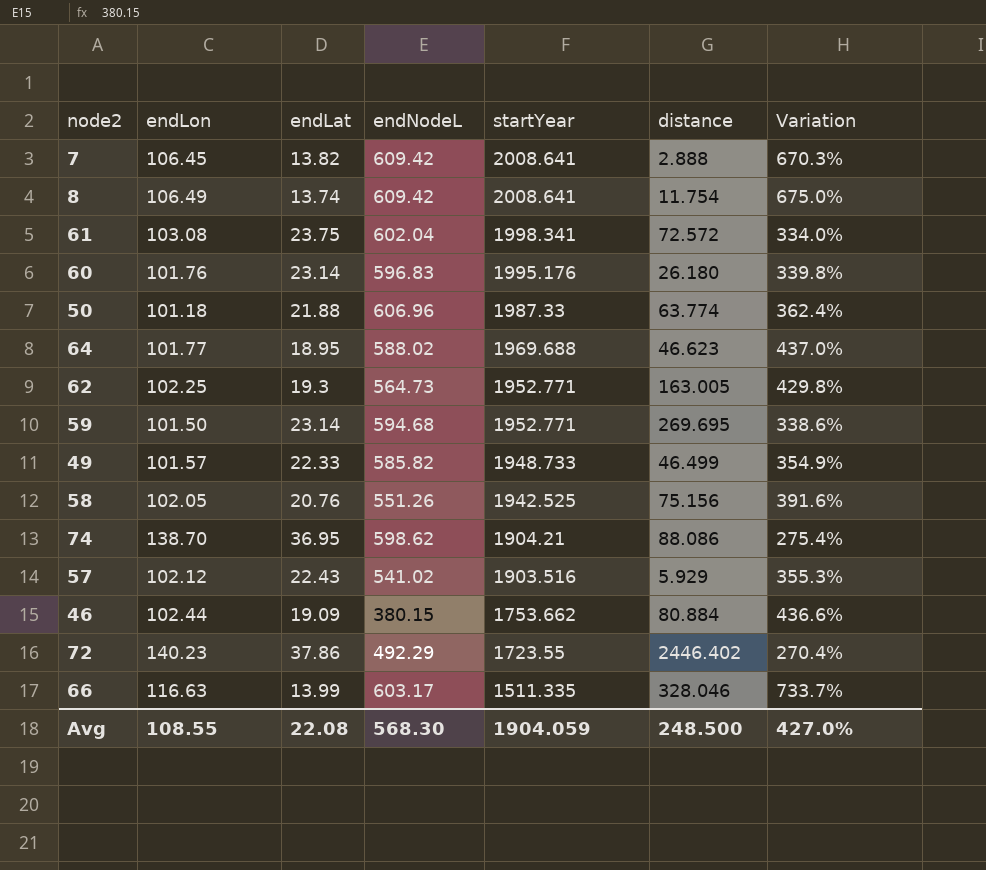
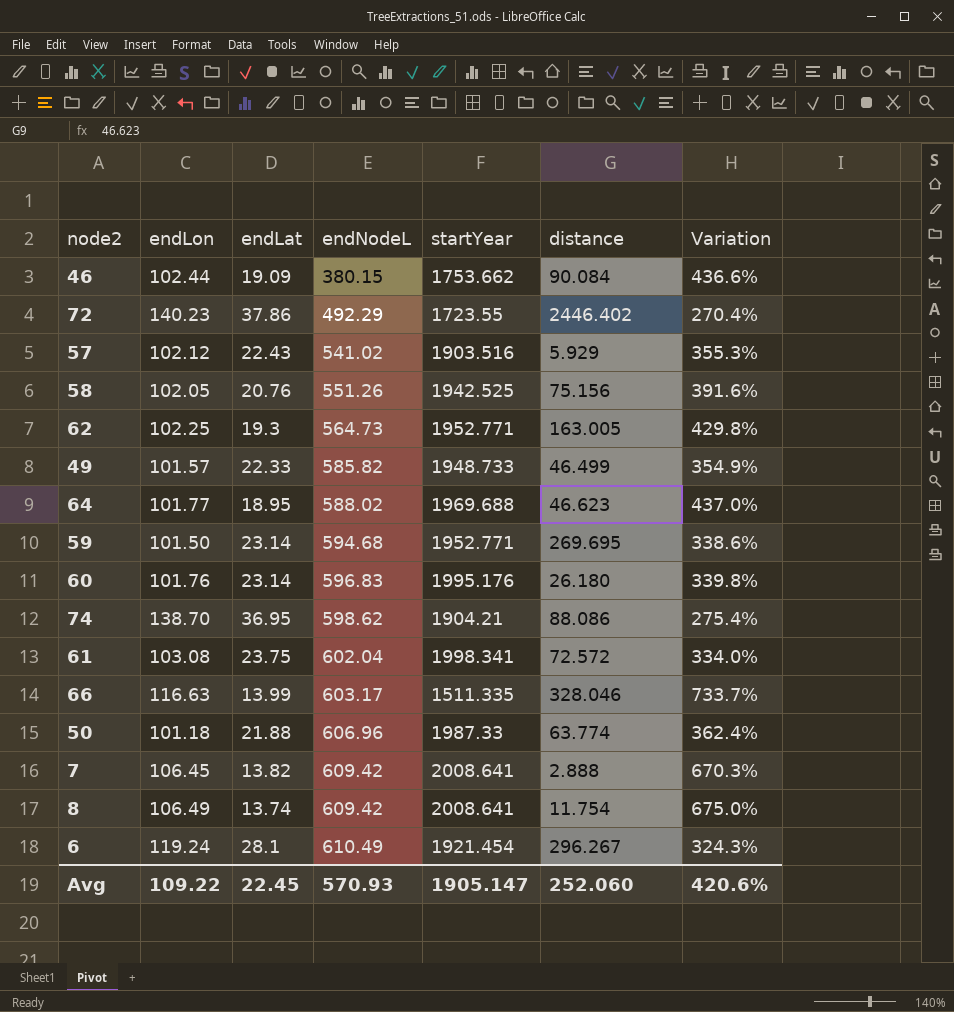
row order: startYear descending -> endNodeL ascending
46 | distance: 80.884 -> 90.084
row 6: none -> 119.24 | 28.1 | 610.49 | 1921.454 | 296.267 | 324.3%
Avg | endLon: 108.55 -> 109.22
Avg | endLat: 22.08 -> 22.45
Avg | endNodeL: 568.30 -> 570.93
Avg | startYear: 1904.059 -> 1905.147
Avg | distance: 248.500 -> 252.060
Avg | Variation: 427.0% -> 420.6%

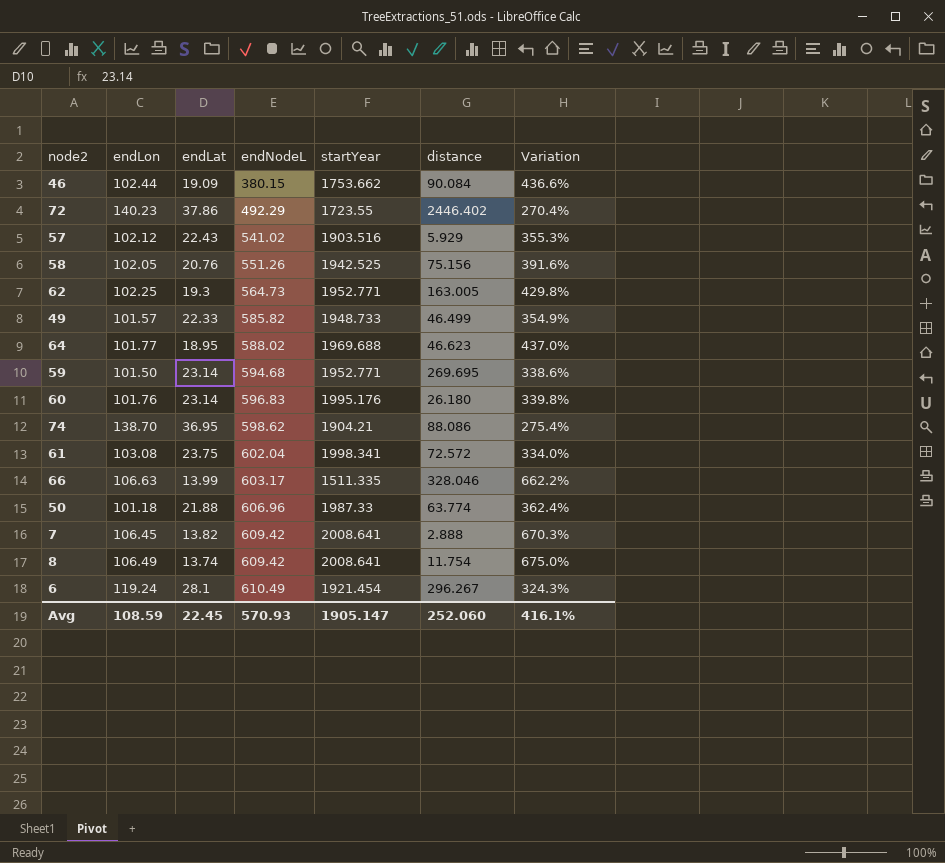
66 | endLon: 116.63 -> 106.63
66 | Variation: 733.7% -> 662.2%
Avg | endLon: 109.22 -> 108.59
Avg | Variation: 420.6% -> 416.1%

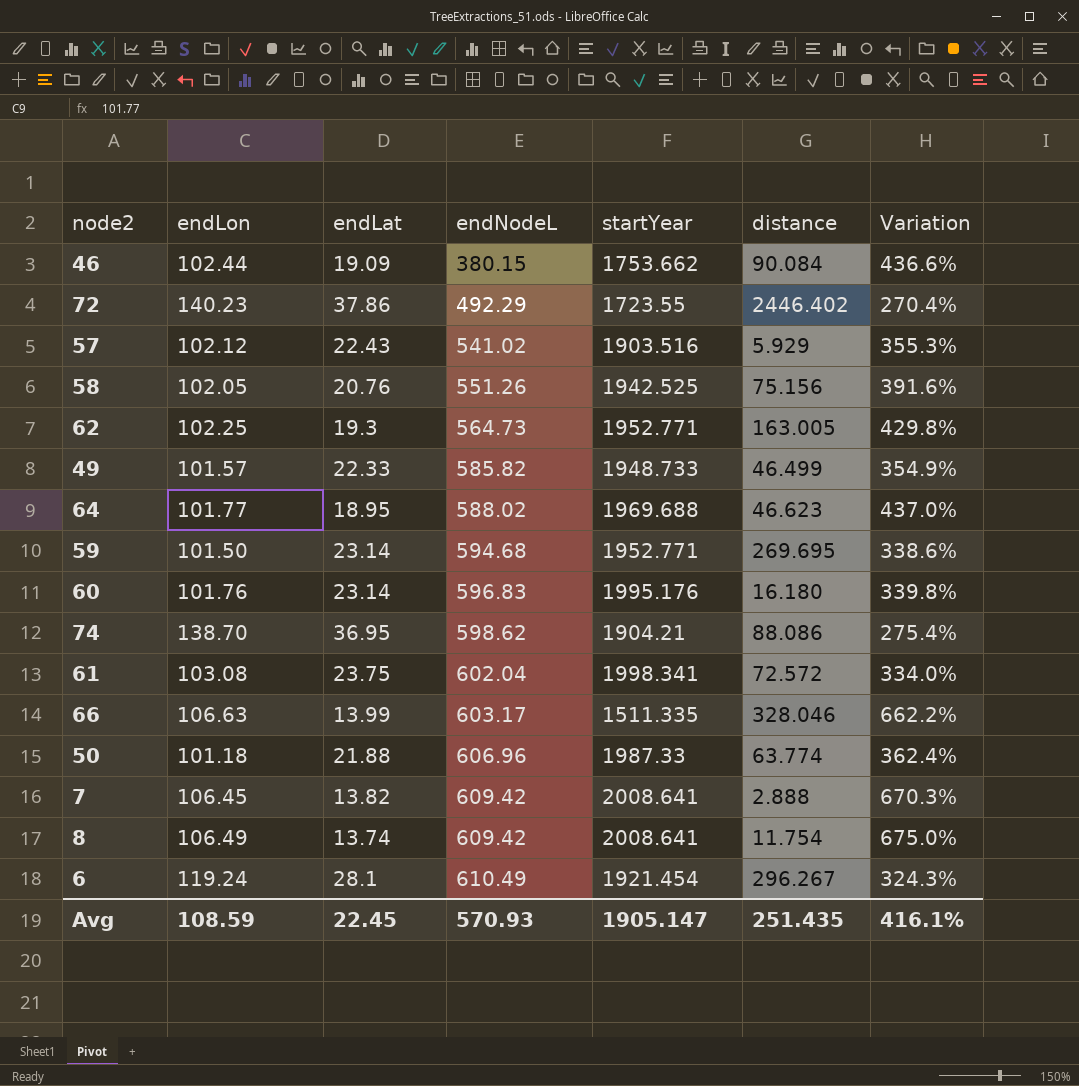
60 | distance: 26.180 -> 16.180
Avg | distance: 252.060 -> 251.435

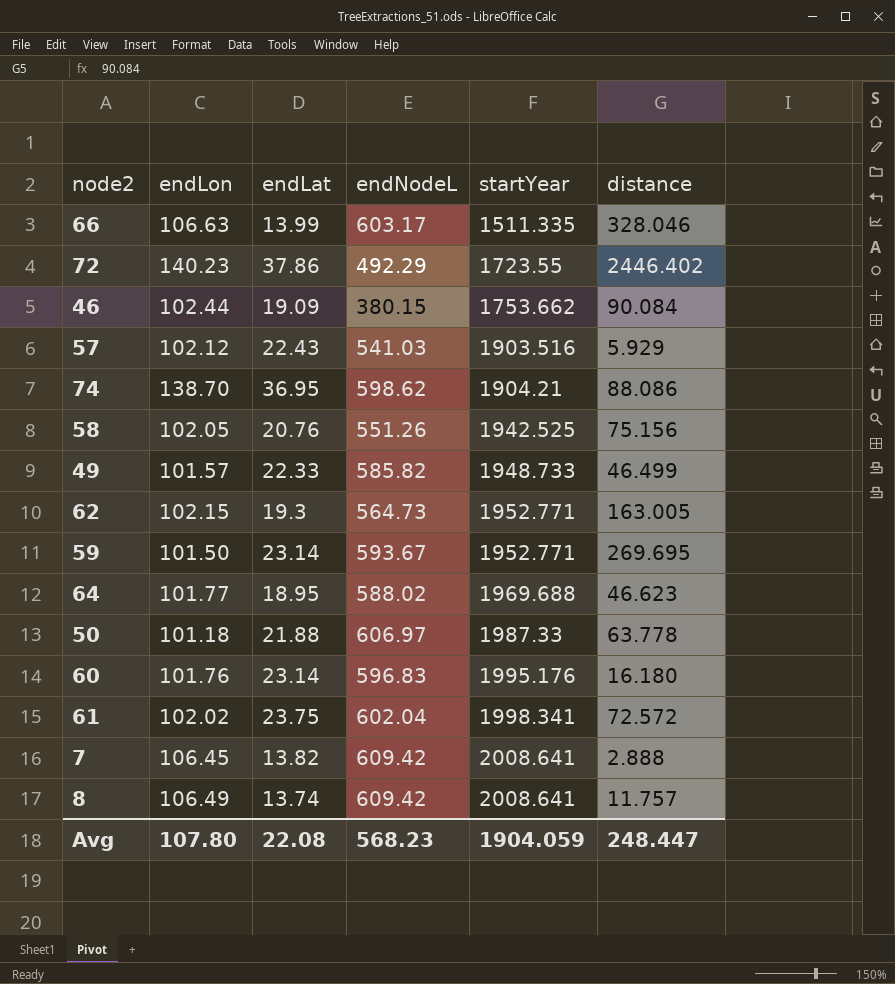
row order: endNodeL ascending -> startYear ascending
column Variation | formula: ([endLon] - [endLat]) / [endLat] -> none
row 6: 119.24 | 28.1 | 610.49 | 1921.454 | 296.267 | 324.3% -> none
57 | endNodeL: 541.02 -> 541.03
62 | endLon: 102.25 -> 102.15
59 | endNodeL: 594.68 -> 593.67
50 | endNodeL: 606.96 -> 606.97
50 | distance: 63.774 -> 63.778
61 | endLon: 103.08 -> 102.02
8 | distance: 11.754 -> 11.757
Avg | endLon: 108.59 -> 107.80
Avg | endLat: 22.45 -> 22.08
Avg | endNodeL: 570.93 -> 568.23
Avg | startYear: 1905.147 -> 1904.059
Avg | distance: 251.435 -> 248.447

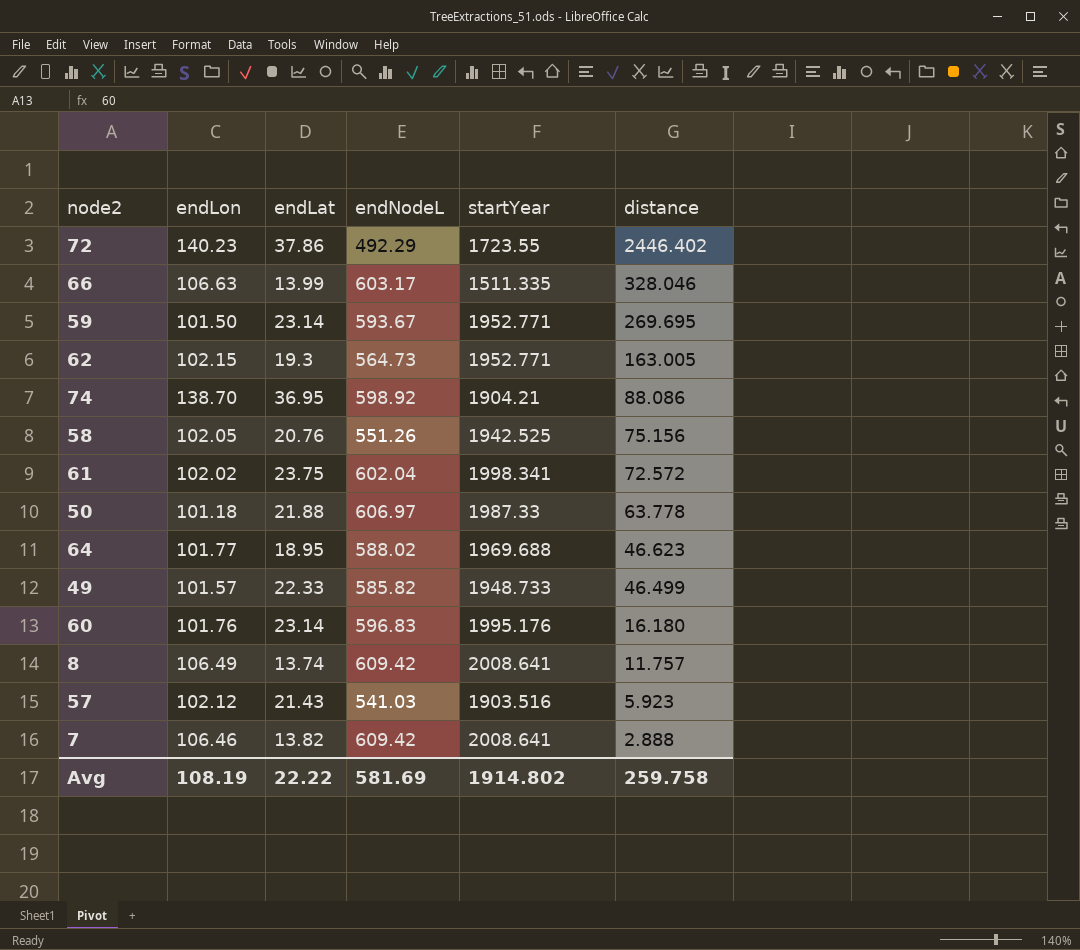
row order: startYear ascending -> distance descending
row 46: 102.44 | 19.09 | 380.15 | 1753.662 | 90.084 -> none
74 | endNodeL: 598.62 -> 598.92
57 | endLat: 22.43 -> 21.43
57 | distance: 5.929 -> 5.923
7 | endLon: 106.45 -> 106.46
Avg | endLon: 107.80 -> 108.19
Avg | endLat: 22.08 -> 22.22
Avg | endNodeL: 568.23 -> 581.69
Avg | startYear: 1904.059 -> 1914.802
Avg | distance: 248.447 -> 259.758

